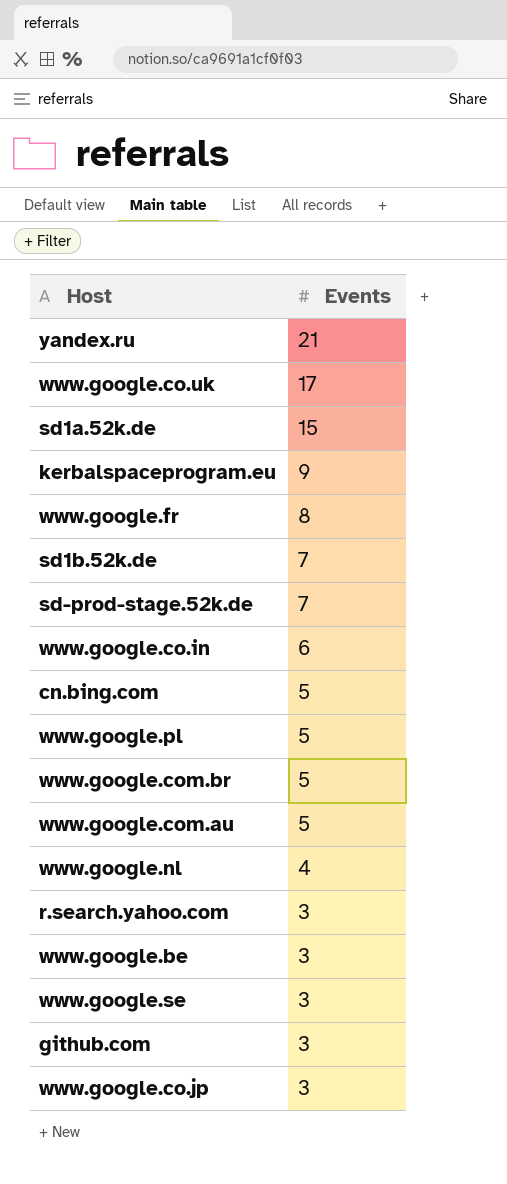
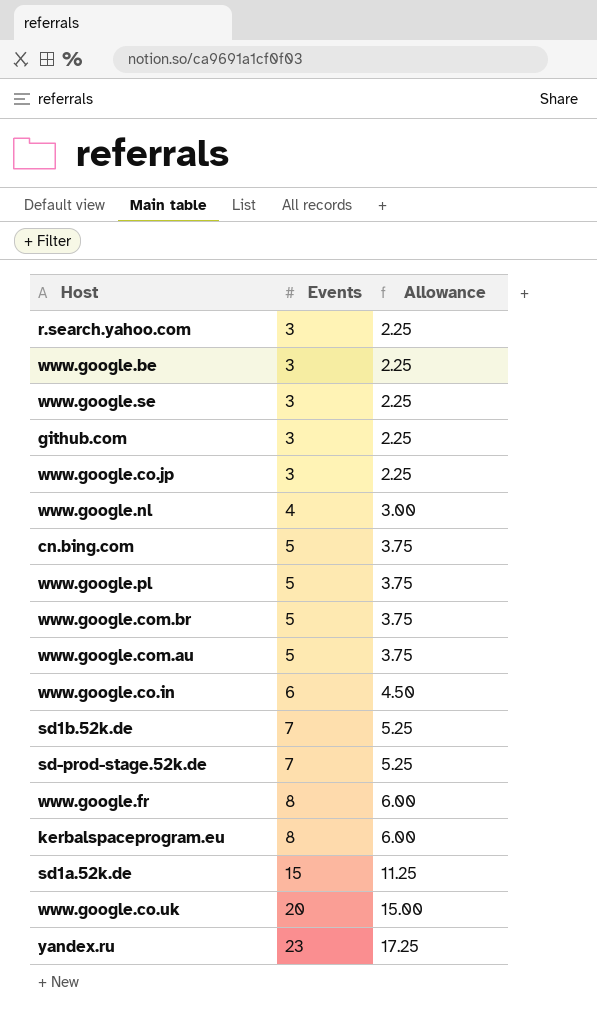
row order: Events descending -> Events ascending
column Allowance | formula: none -> [Events] * 0.75
kerbalspaceprogram.eu | Events: 9 -> 8
www.google.co.uk | Events: 17 -> 20
yandex.ru | Events: 21 -> 23

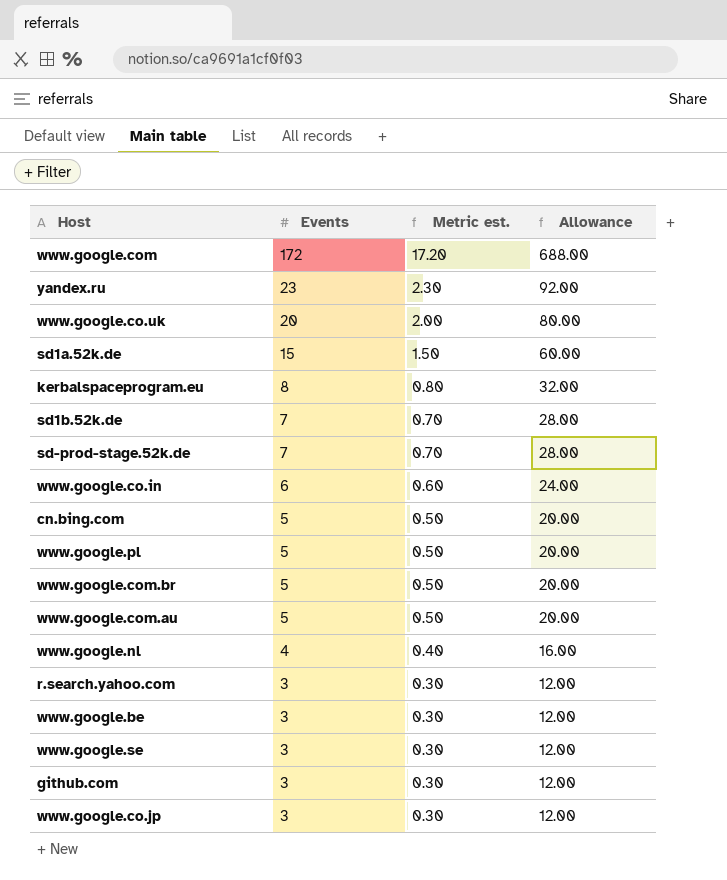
row order: Events ascending -> Events descending
column Metric est. | formula: none -> [Events] * 0.1
column Allowance | formula: [Events] * 0.75 -> [Events] * 4
row www.google.fr: 8 | 6.00 -> none
row www.google.com: none -> 172 | 17.20 | 688.00

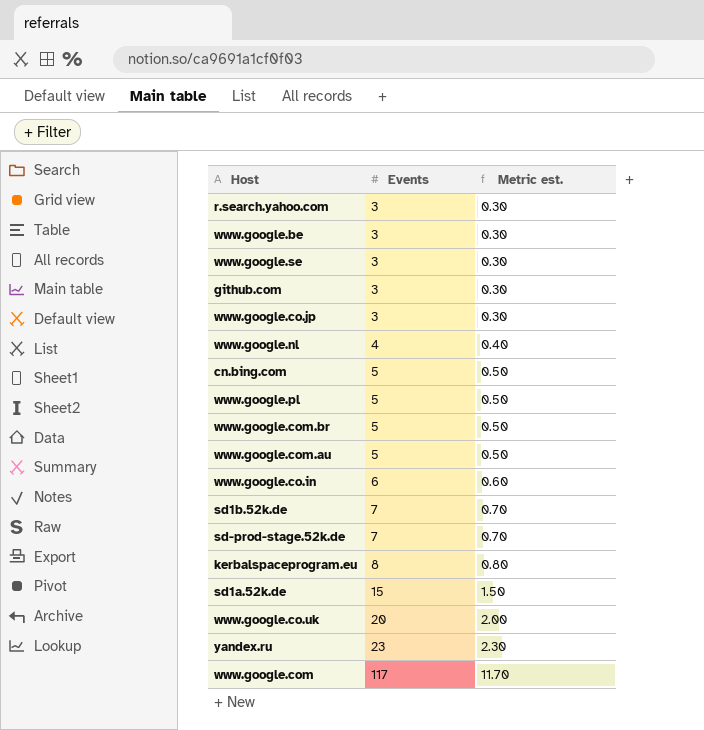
row order: Events descending -> Events ascending
column Allowance | formula: [Events] * 4 -> none
www.google.com | Events: 172 -> 117
www.google.com | Metric est.: 17.20 -> 11.70

